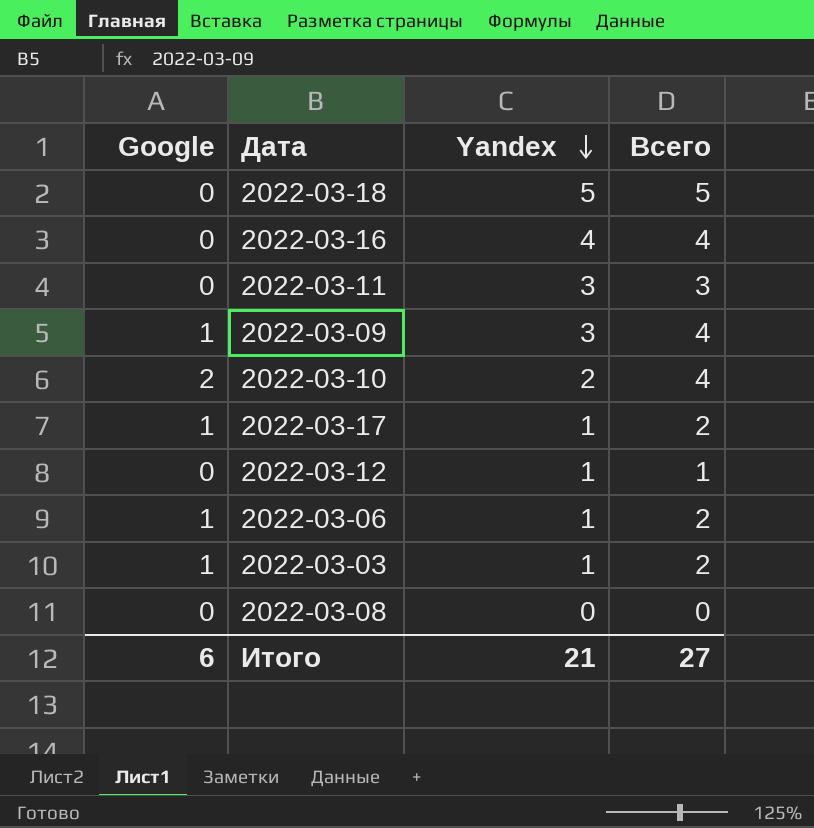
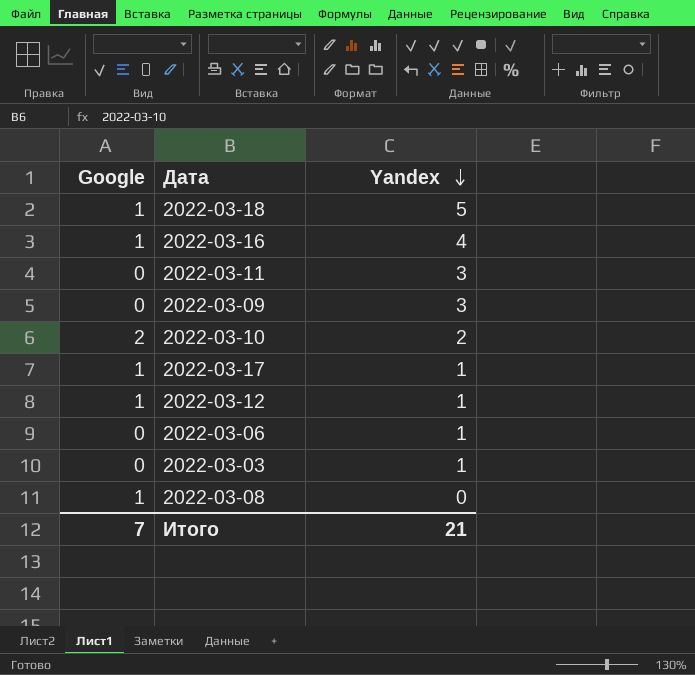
column Всего | formula: [Google] + [Yandex] -> none
2022-03-18 | Google: 0 -> 1
2022-03-16 | Google: 0 -> 1
2022-03-09 | Google: 1 -> 0
2022-03-12 | Google: 0 -> 1
2022-03-06 | Google: 1 -> 0
2022-03-03 | Google: 1 -> 0
2022-03-08 | Google: 0 -> 1
Итого | Google: 6 -> 7

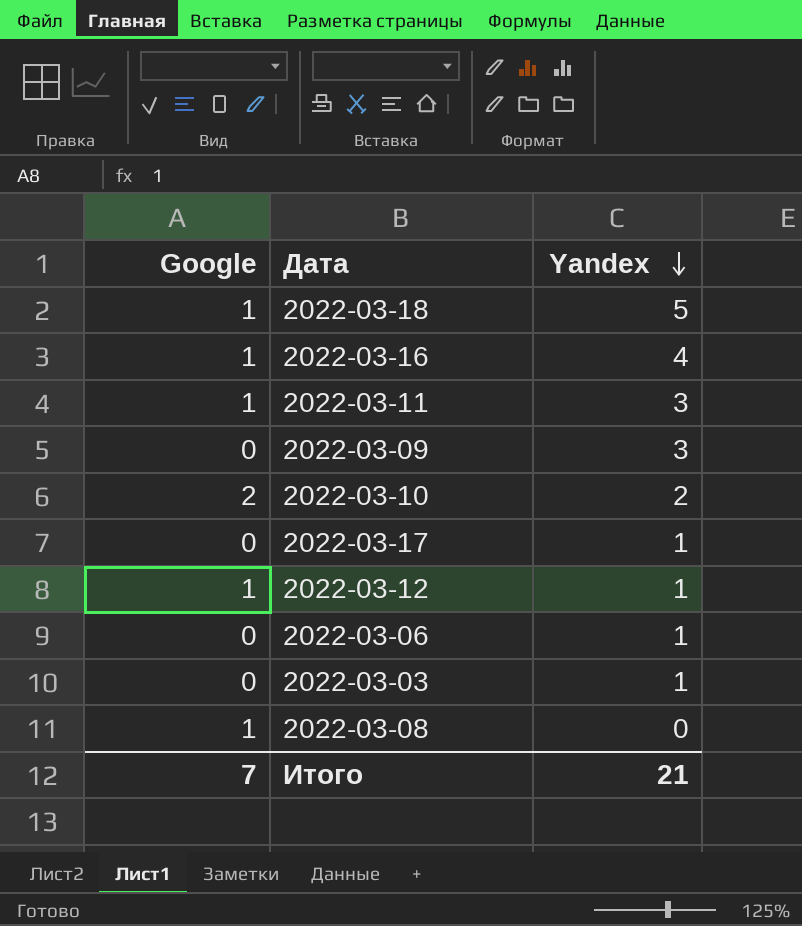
2022-03-11 | Google: 0 -> 1
2022-03-17 | Google: 1 -> 0

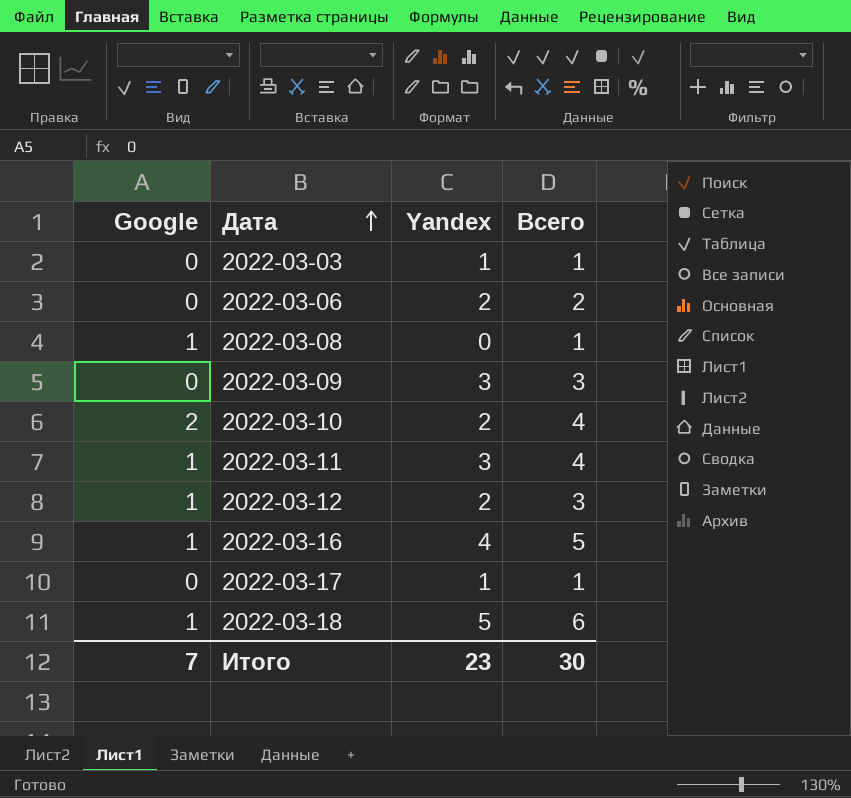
row order: Yandex descending -> Дата ascending
column Всего | formula: none -> [Google] + [Yandex]
2022-03-06 | Yandex: 1 -> 2
2022-03-12 | Yandex: 1 -> 2
Итого | Yandex: 21 -> 23

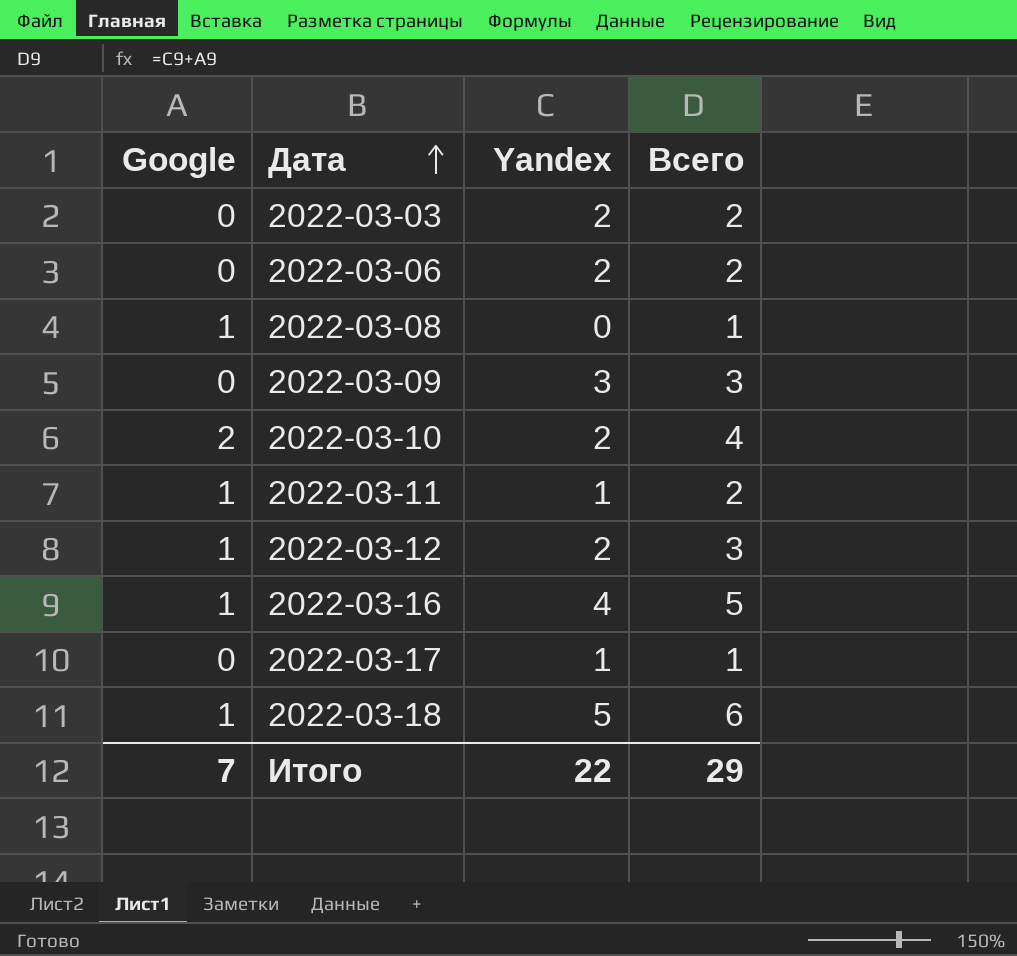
2022-03-03 | Yandex: 1 -> 2
2022-03-03 | Всего: 1 -> 2
2022-03-11 | Yandex: 3 -> 1
2022-03-11 | Всего: 4 -> 2
Итого | Yandex: 23 -> 22
Итого | Всего: 30 -> 29

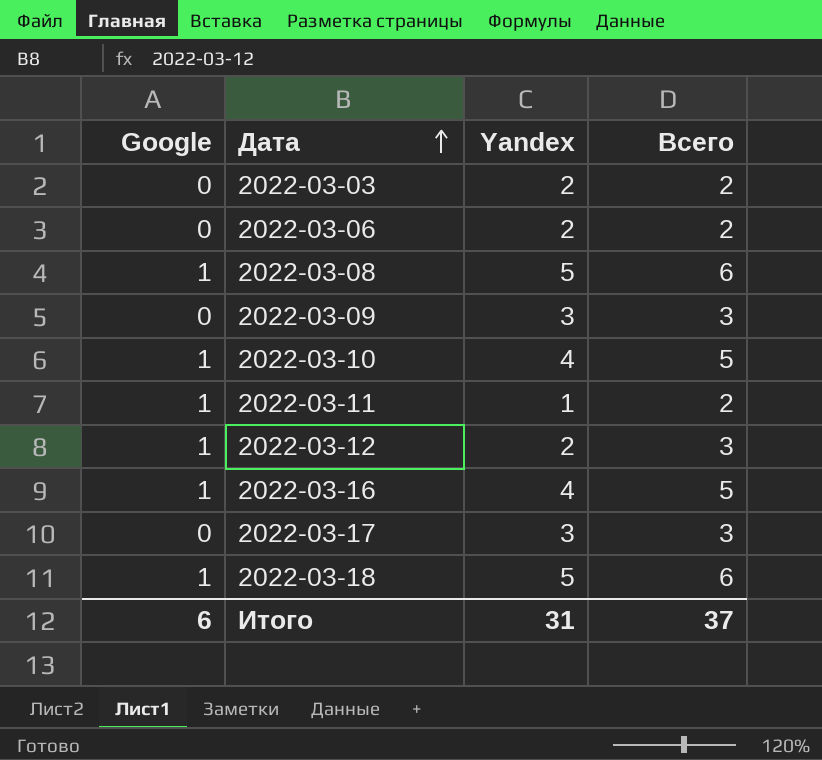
2022-03-08 | Yandex: 0 -> 5
2022-03-08 | Всего: 1 -> 6
2022-03-10 | Google: 2 -> 1
2022-03-10 | Yandex: 2 -> 4
2022-03-10 | Всего: 4 -> 5
2022-03-17 | Yandex: 1 -> 3
2022-03-17 | Всего: 1 -> 3
Итого | Google: 7 -> 6
Итого | Yandex: 22 -> 31
Итого | Всего: 29 -> 37

